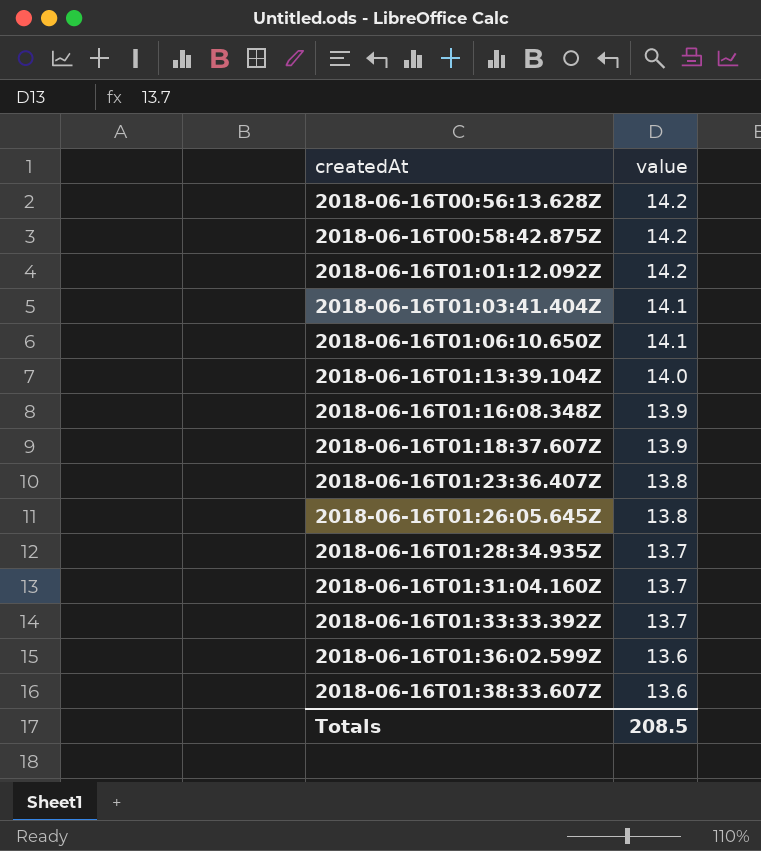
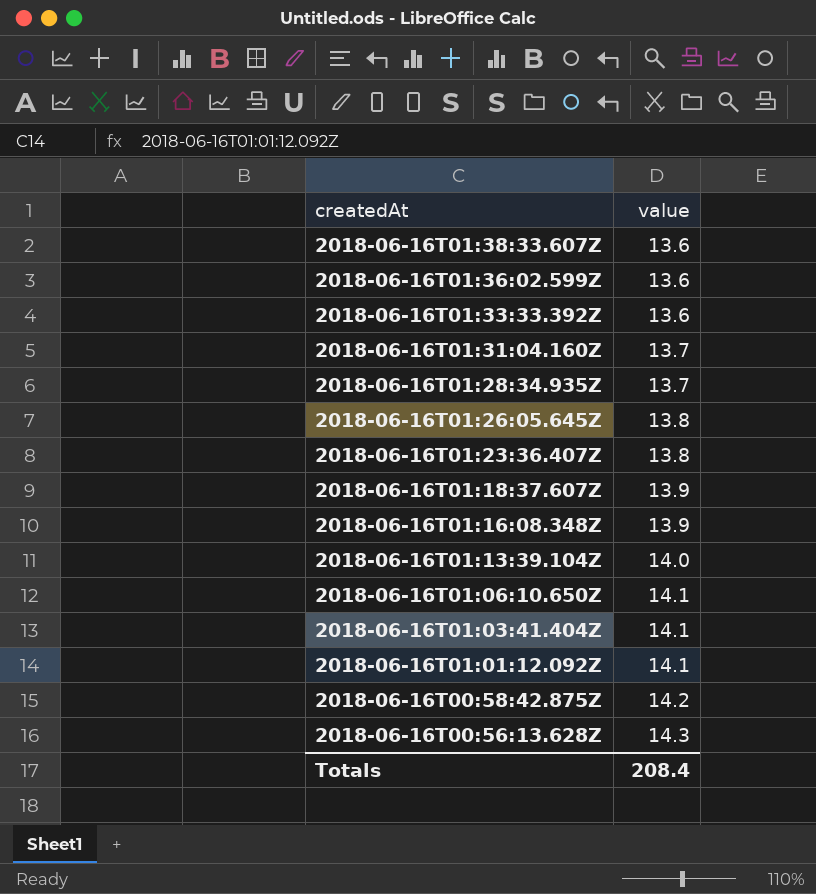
row order: createdAt ascending -> createdAt descending
2018-06-16T01:33:33.392Z | value: 13.7 -> 13.6
2018-06-16T01:01:12.092Z | value: 14.2 -> 14.1
2018-06-16T00:56:13.628Z | value: 14.2 -> 14.3
Totals | value: 208.5 -> 208.4

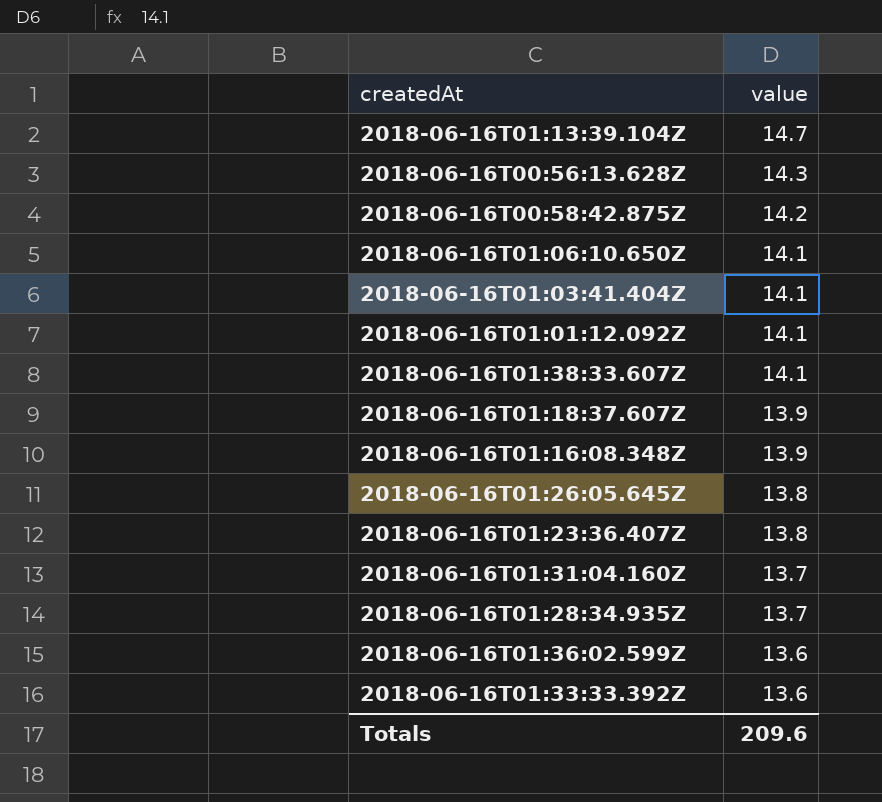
row order: createdAt descending -> value descending
2018-06-16T01:13:39.104Z | value: 14.0 -> 14.7
2018-06-16T01:38:33.607Z | value: 13.6 -> 14.1
Totals | value: 208.4 -> 209.6

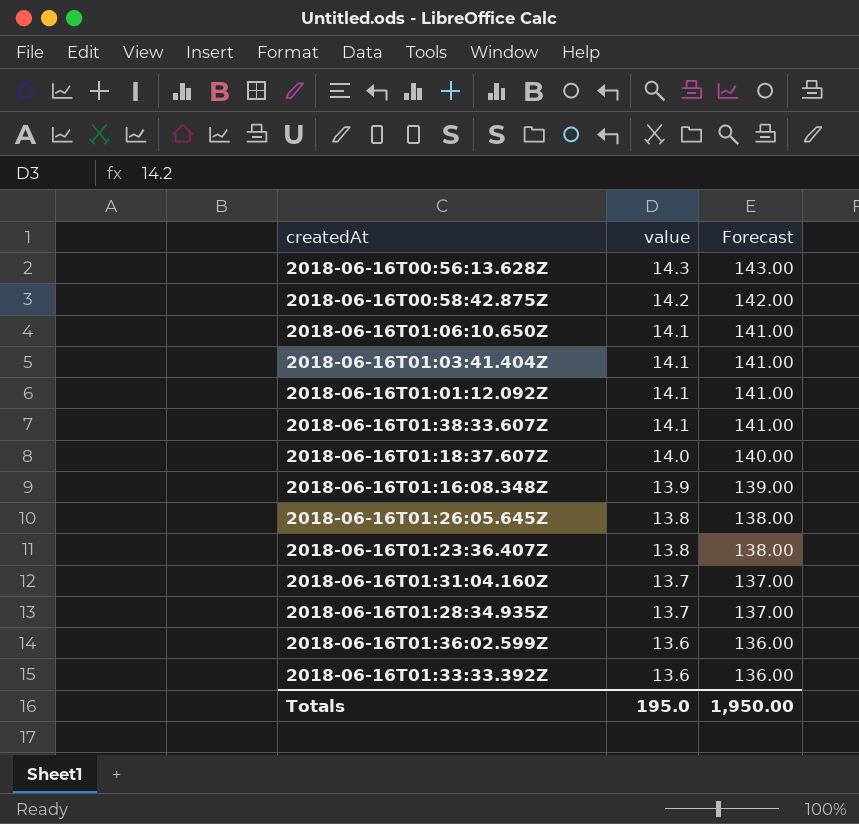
column Forecast | formula: none -> [value] * 10
row 2018-06-16T01:13:39.104Z: 14.7 -> none
2018-06-16T01:18:37.607Z | value: 13.9 -> 14.0
Totals | value: 209.6 -> 195.0

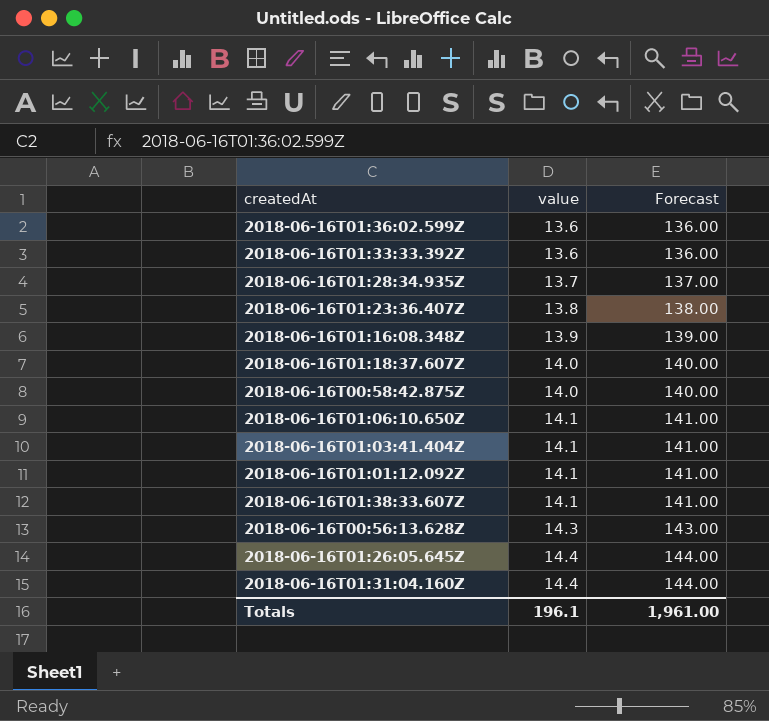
row order: value descending -> value ascending
2018-06-16T00:58:42.875Z | value: 14.2 -> 14.0
2018-06-16T00:58:42.875Z | Forecast: 142.00 -> 140.00
2018-06-16T01:26:05.645Z | value: 13.8 -> 14.4
2018-06-16T01:26:05.645Z | Forecast: 138.00 -> 144.00
2018-06-16T01:31:04.160Z | value: 13.7 -> 14.4
2018-06-16T01:31:04.160Z | Forecast: 137.00 -> 144.00
Totals | value: 195.0 -> 196.1
Totals | Forecast: 1,950.00 -> 1,961.00

